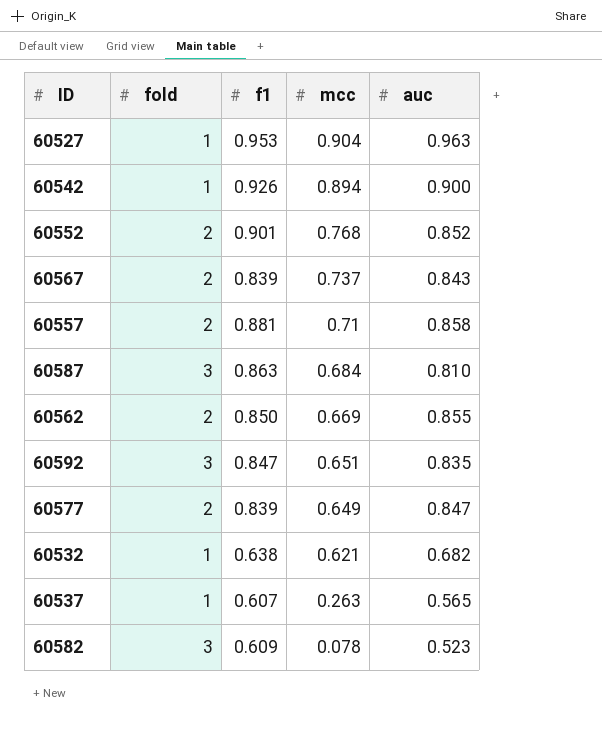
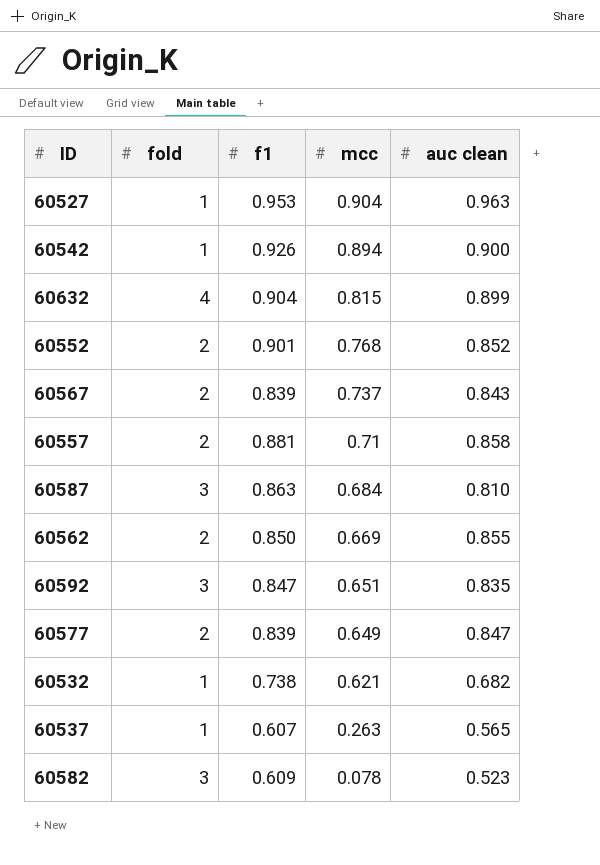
column name: auc -> auc clean
row 60632: none -> 4 | 0.904 | 0.815 | 0.899
60532 | f1: 0.638 -> 0.738

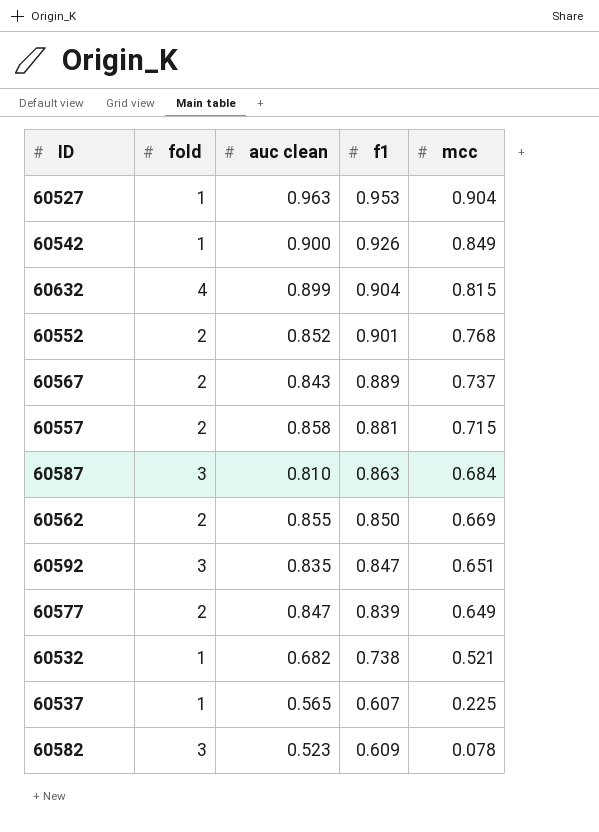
column auc clean | position: 5 -> 3
60542 | mcc: 0.894 -> 0.849
60567 | f1: 0.839 -> 0.889
60557 | mcc: 0.71 -> 0.715
60532 | mcc: 0.621 -> 0.521
60537 | mcc: 0.263 -> 0.225

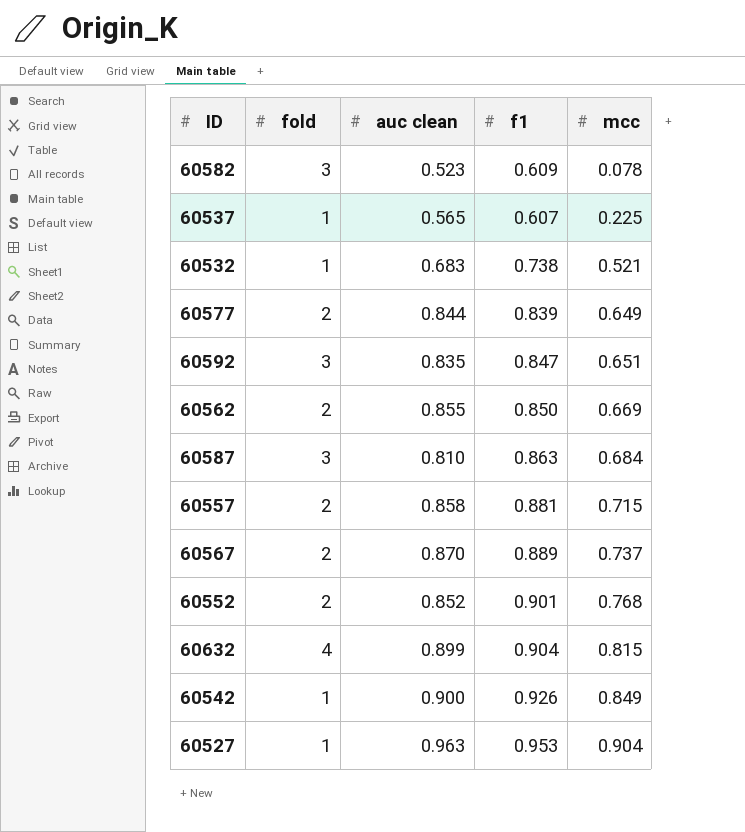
row order: mcc descending -> mcc ascending
60532 | auc clean: 0.682 -> 0.683
60577 | auc clean: 0.847 -> 0.844
60567 | auc clean: 0.843 -> 0.870

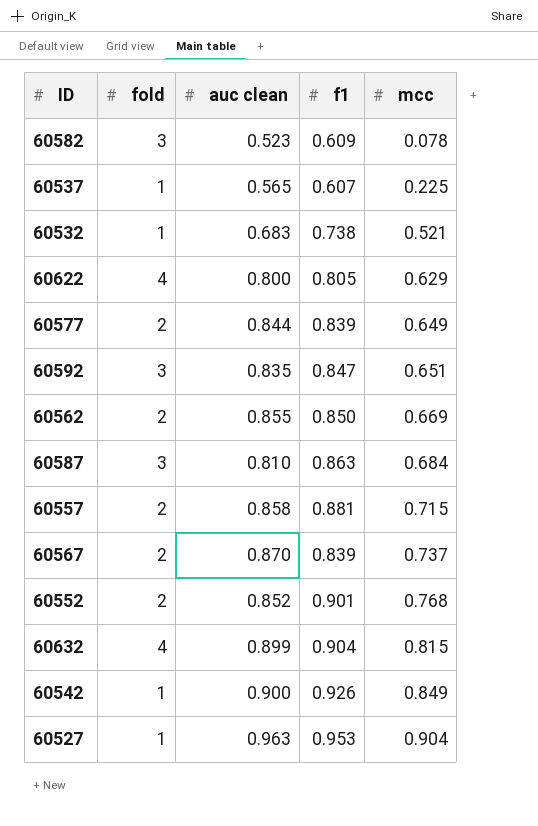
row 60622: none -> 4 | 0.800 | 0.805 | 0.629
60567 | f1: 0.889 -> 0.839

